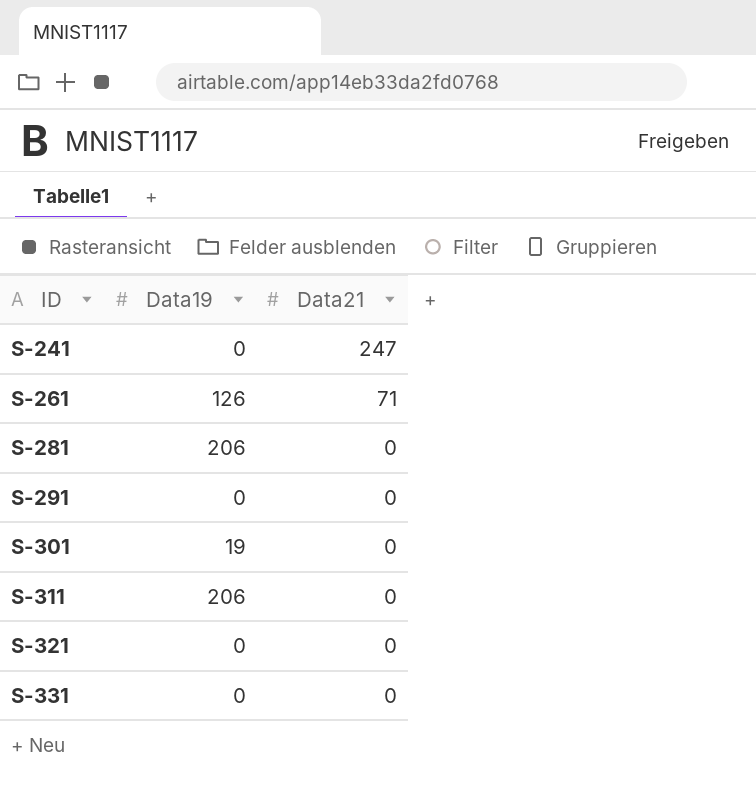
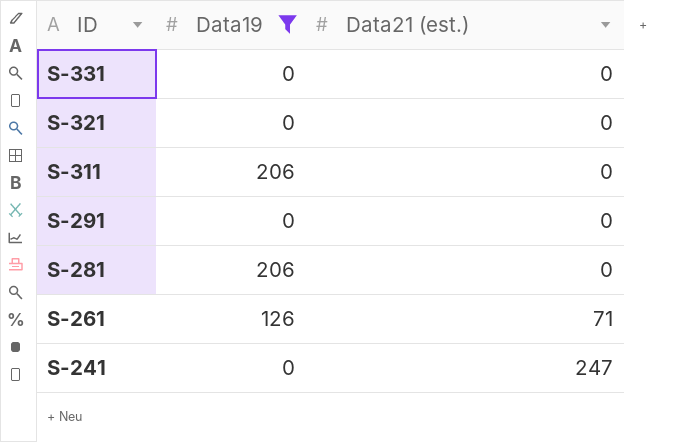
filter: none -> Data19 != 19
row order: ID ascending -> ID descending
column name: Data21 -> Data21 (est.)

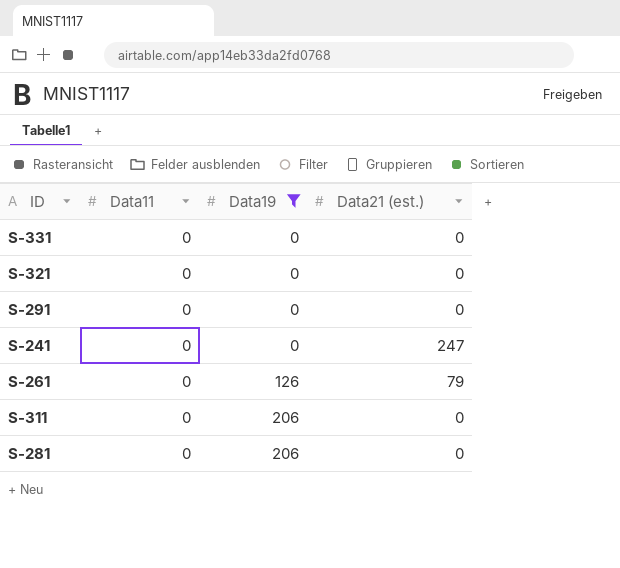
row order: ID descending -> Data19 ascending
column Data11 | position: none -> 2
S-261 | Data21 (est.): 71 -> 79

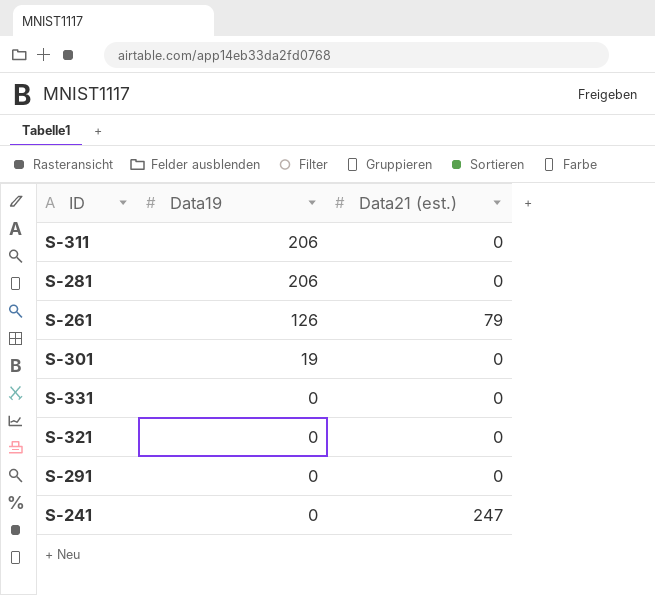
filter: Data19 != 19 -> none
row order: Data19 ascending -> Data19 descending
column Data11 | position: 2 -> none

